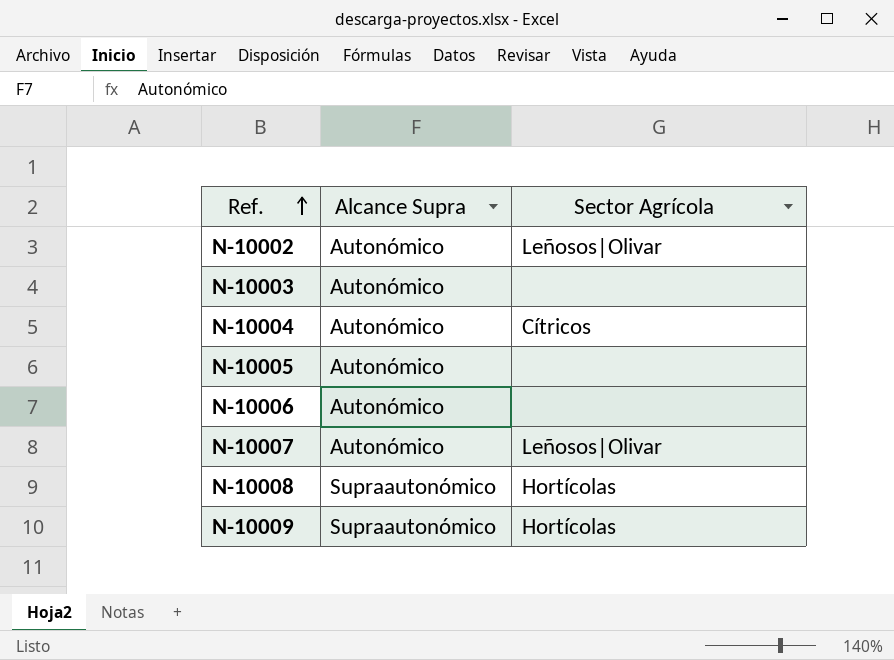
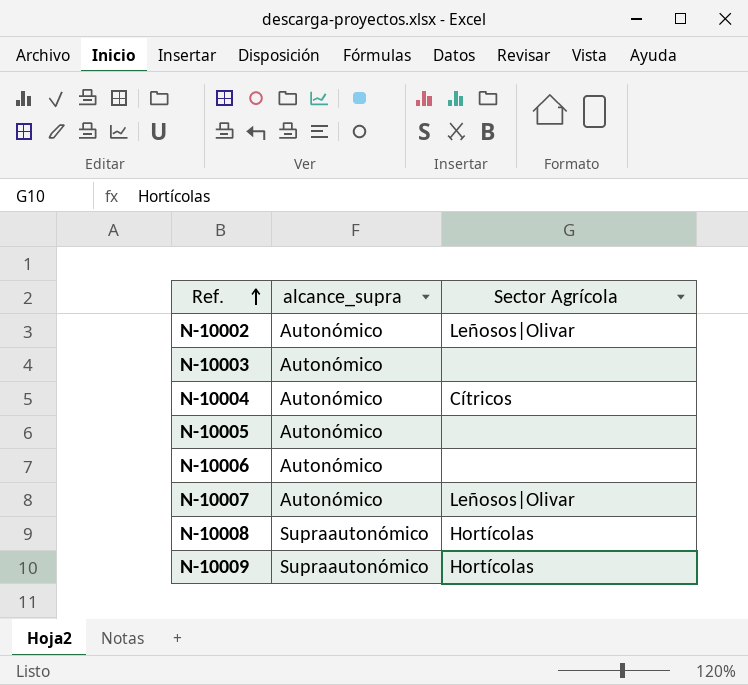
column name: Alcance Supra -> alcance_supra

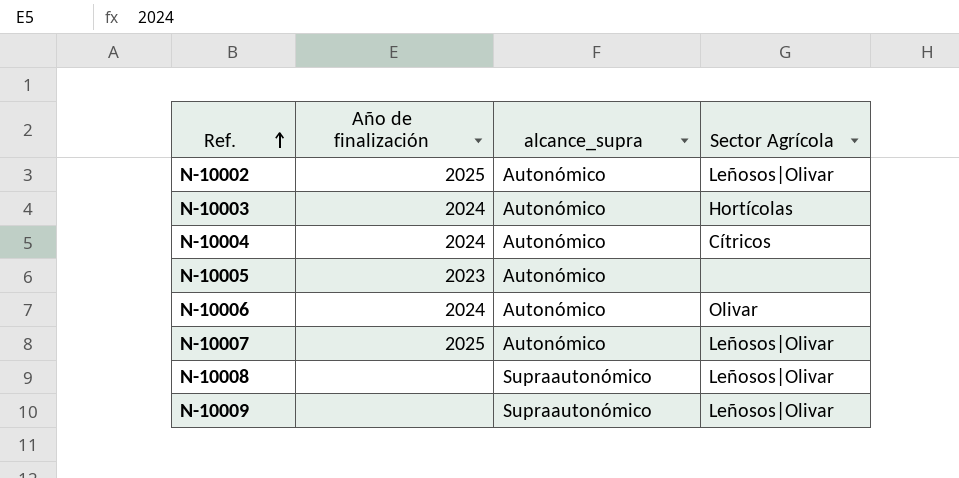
column Año de finalización | position: none -> 2
N-10003 | Sector Agrícola: none -> Hortícolas
N-10006 | Sector Agrícola: none -> Olivar
N-10008 | Sector Agrícola: Hortícolas -> Leñosos|Olivar
N-10009 | Sector Agrícola: Hortícolas -> Leñosos|Olivar

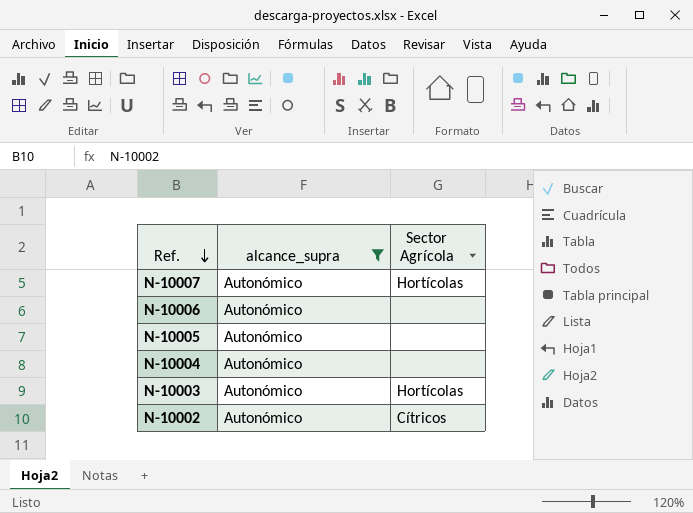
filter: none -> alcance_supra = Autonómico
row order: Ref. ascending -> Ref. descending
column Año de finalización | position: 2 -> none
N-10007 | Sector Agrícola: Leñosos|Olivar -> Hortícolas
N-10006 | Sector Agrícola: Olivar -> none
N-10004 | Sector Agrícola: Cítricos -> none
N-10002 | Sector Agrícola: Leñosos|Olivar -> Cítricos

